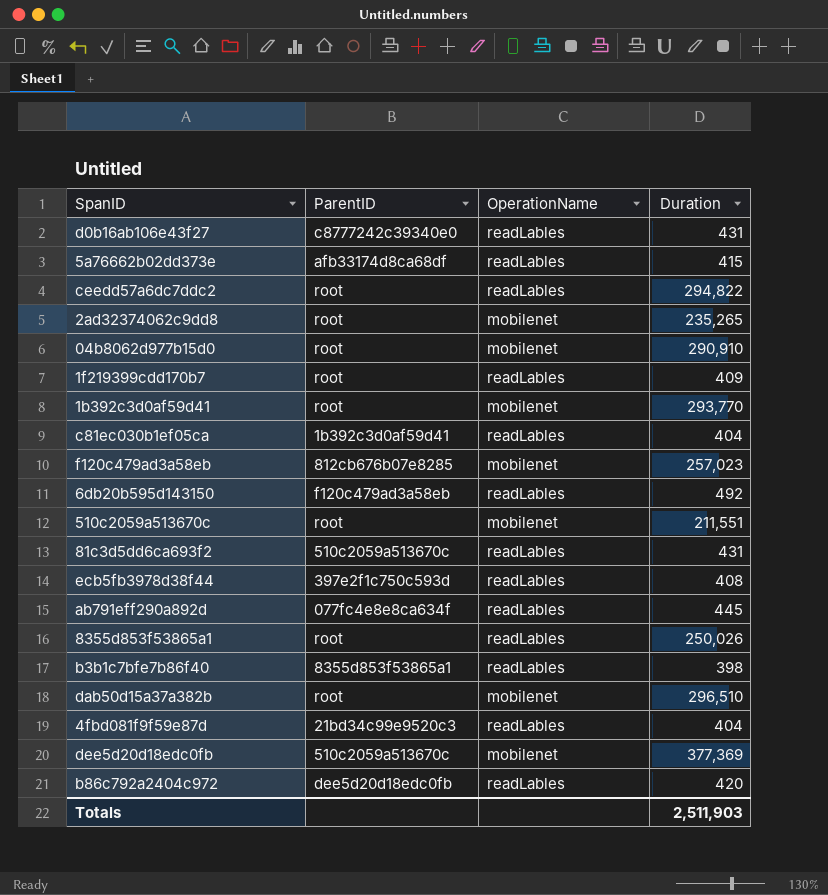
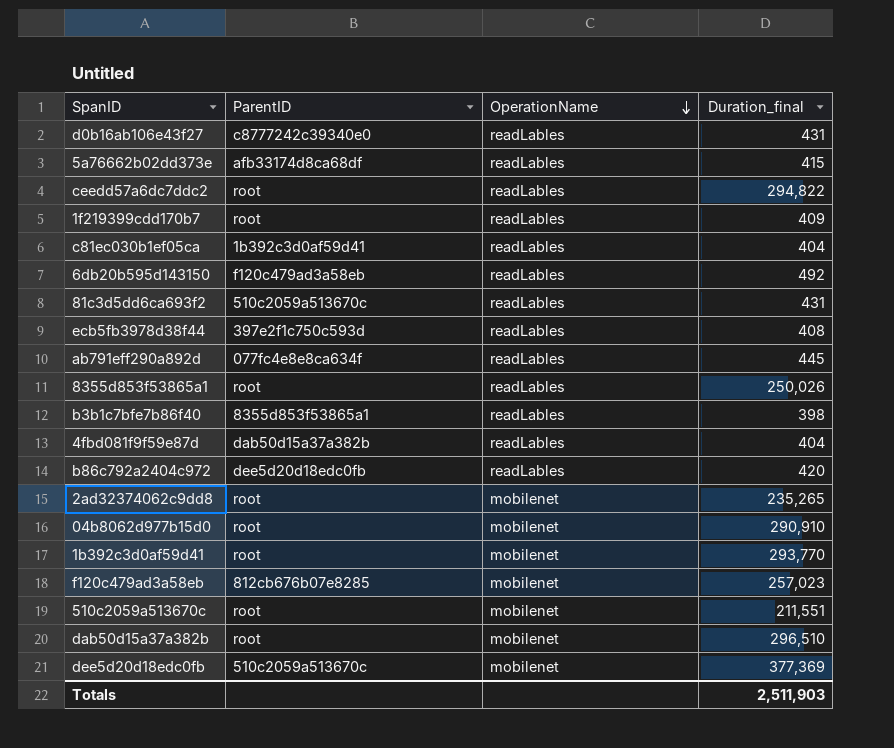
row order: none -> OperationName descending
column name: Duration -> Duration_final
4fbd081f9f59e87d | ParentID: 21bd34c99e9520c3 -> dab50d15a37a382b

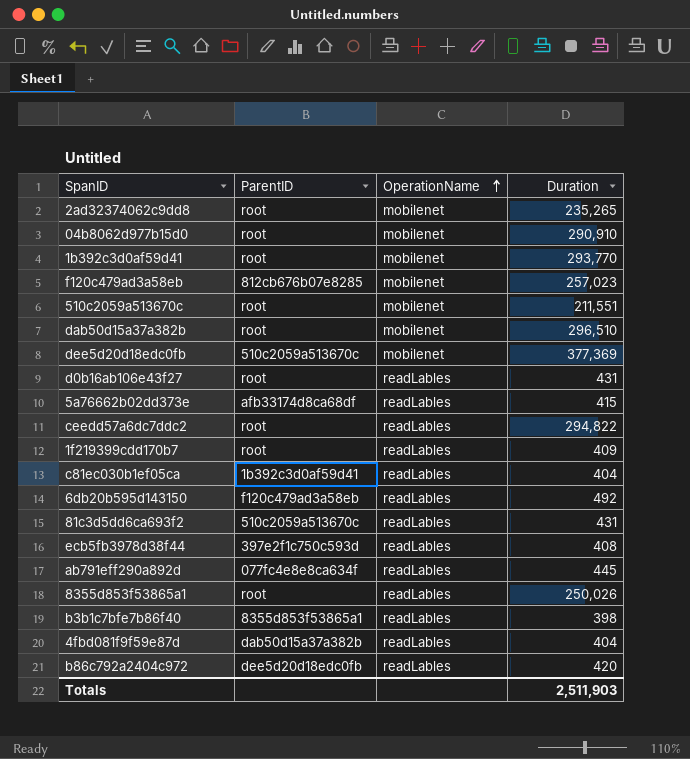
row order: OperationName descending -> OperationName ascending
column name: Duration_final -> Duration
d0b16ab106e43f27 | ParentID: c8777242c39340e0 -> root

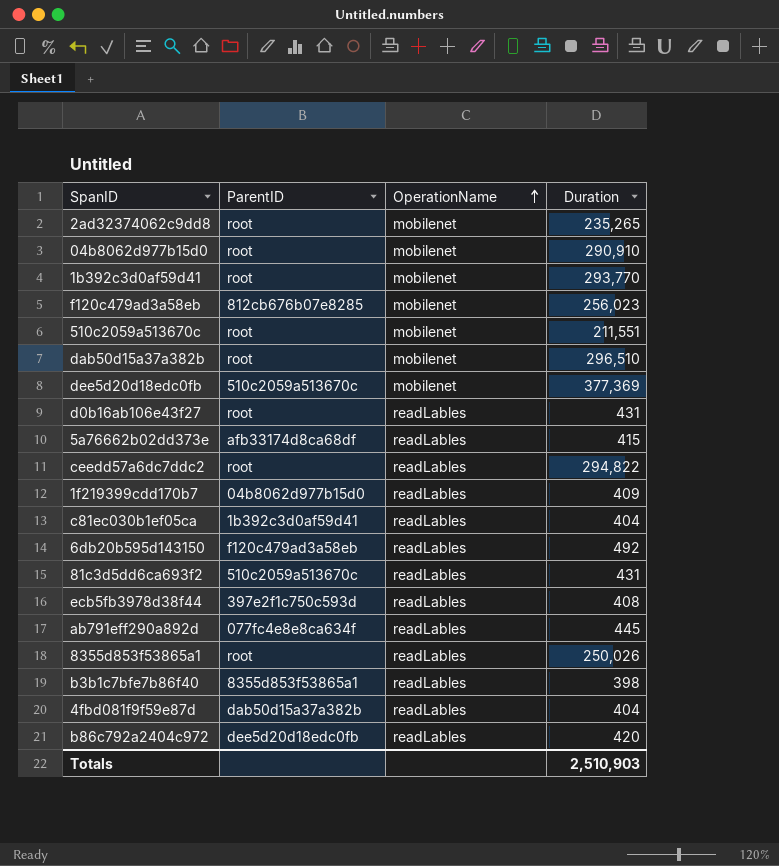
f120c479ad3a58eb | Duration: 257,023 -> 256,023
1f219399cdd170b7 | ParentID: root -> 04b8062d977b15d0
Totals | Duration: 2,511,903 -> 2,510,903

